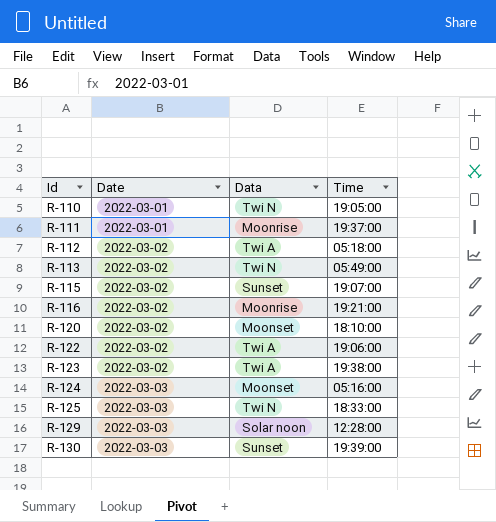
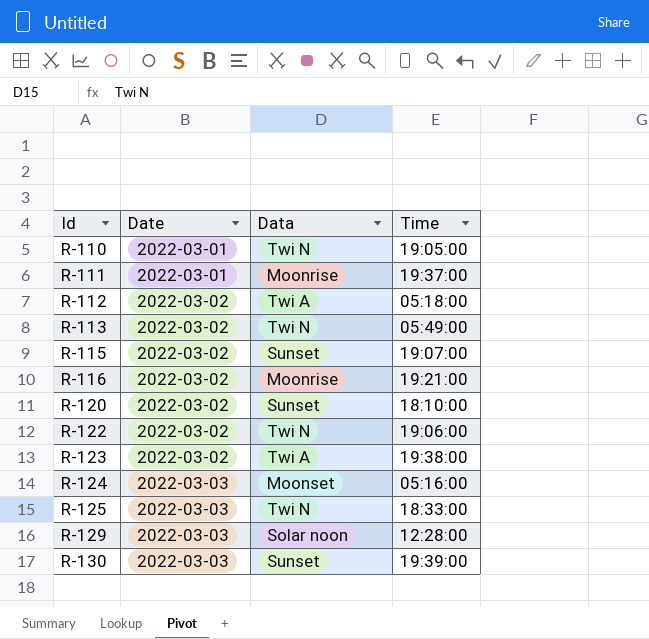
R-120 | Data: Moonset -> Sunset
R-122 | Data: Twi A -> Twi N

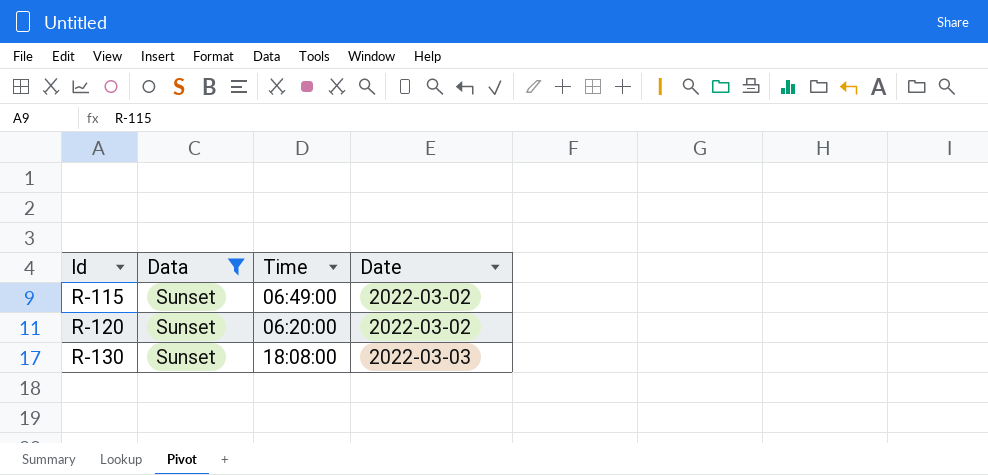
filter: none -> Data = Sunset
column Date | position: 2 -> 4
R-115 | Time: 19:07:00 -> 06:49:00
R-120 | Time: 18:10:00 -> 06:20:00
R-130 | Time: 19:39:00 -> 18:08:00

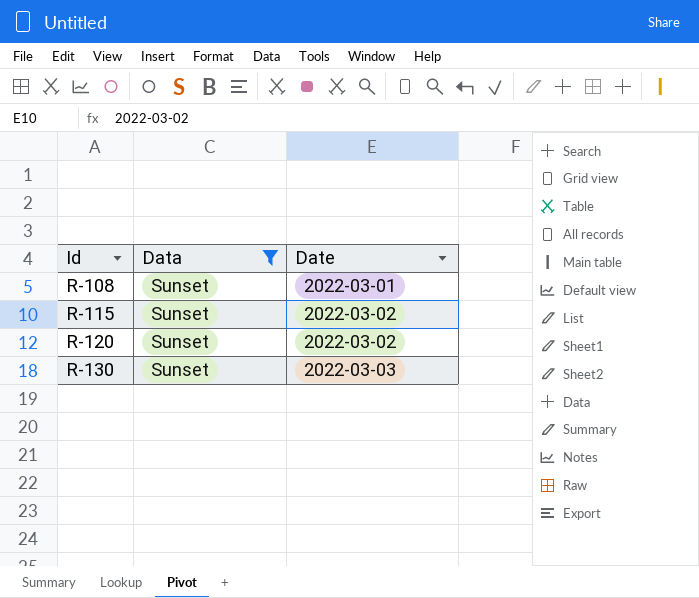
column Time | position: 3 -> none
row R-108: none -> Sunset | 2022-03-01

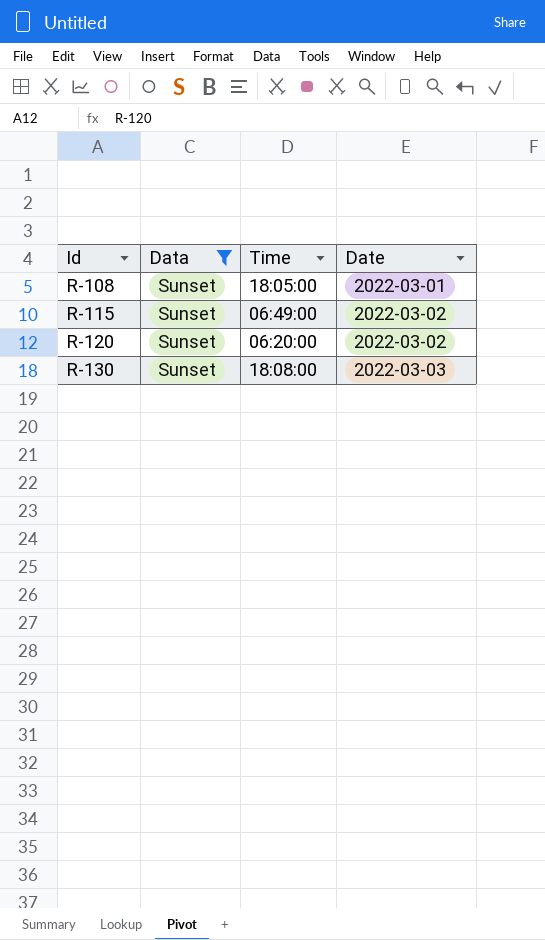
column Time | position: none -> 3

